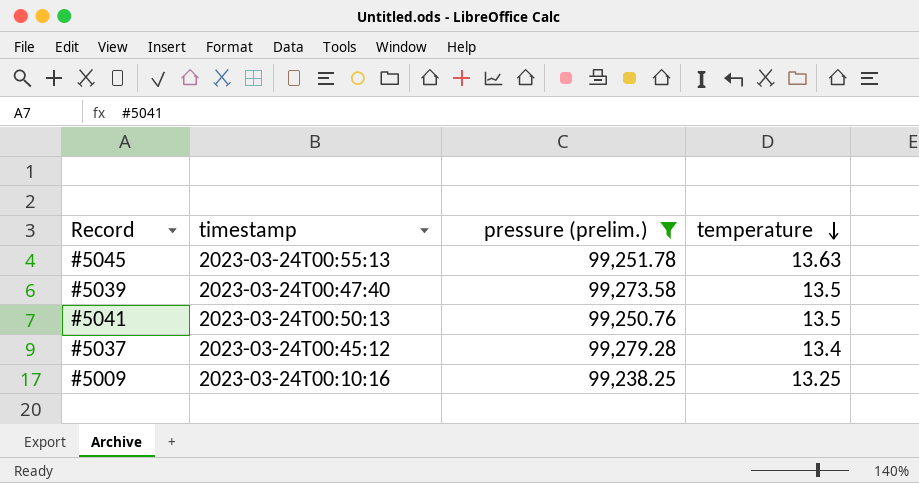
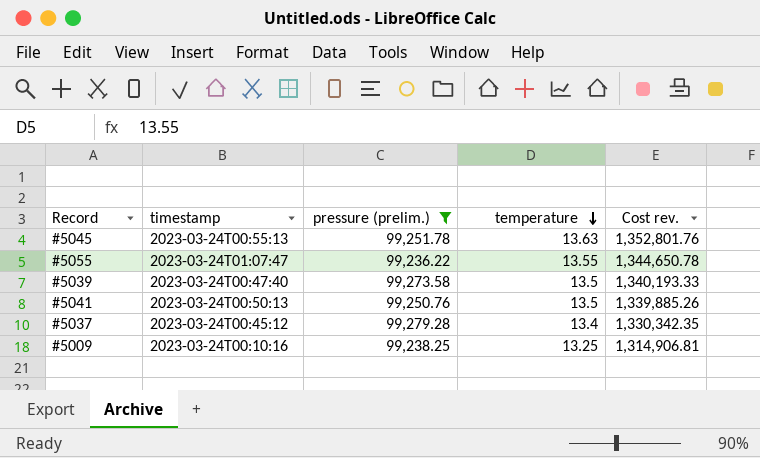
column Cost rev. | formula: none -> [pressure (prelim.)] * [temperature]
row #5055: none -> 2023-03-24T01:07:47 | 99,236.22 | 13.55 | 1,344,650.78

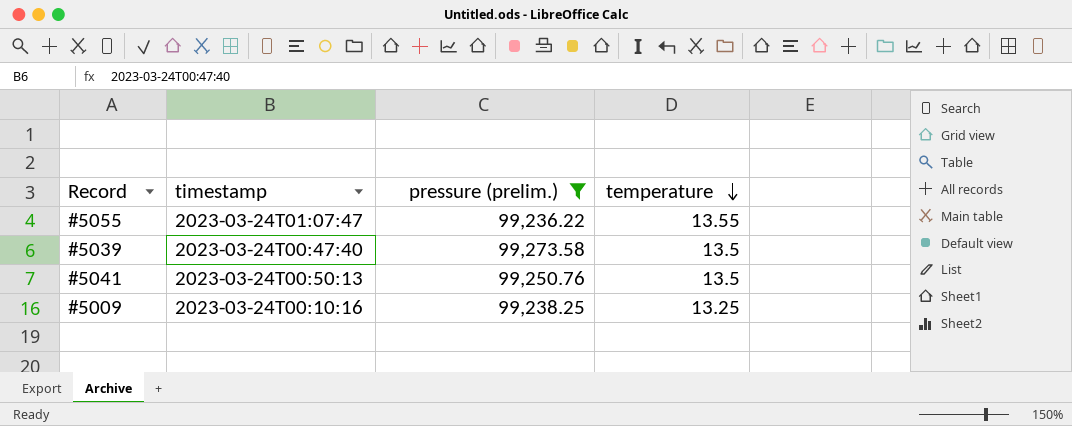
column Cost rev. | formula: [pressure (prelim.)] * [temperature] -> none
row #5045: 2023-03-24T00:55:13 | 99,251.78 | 13.63 | 1,352,801.76 -> none
row #5037: 2023-03-24T00:45:12 | 99,279.28 | 13.4 | 1,330,342.35 -> none

